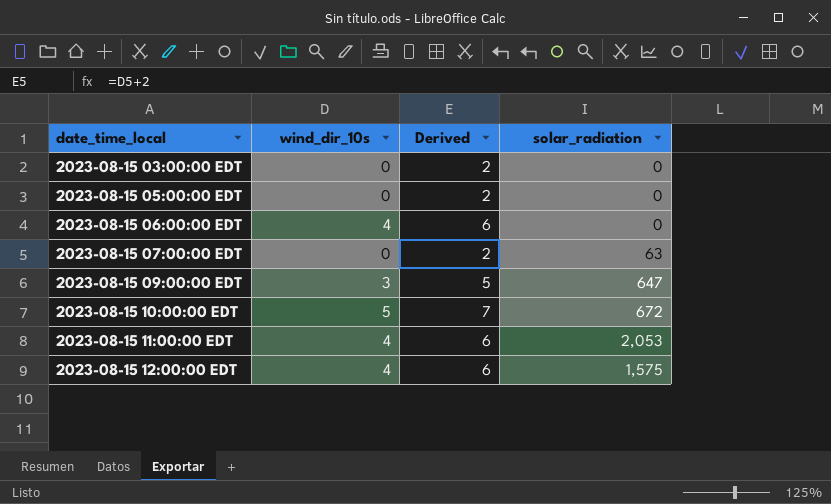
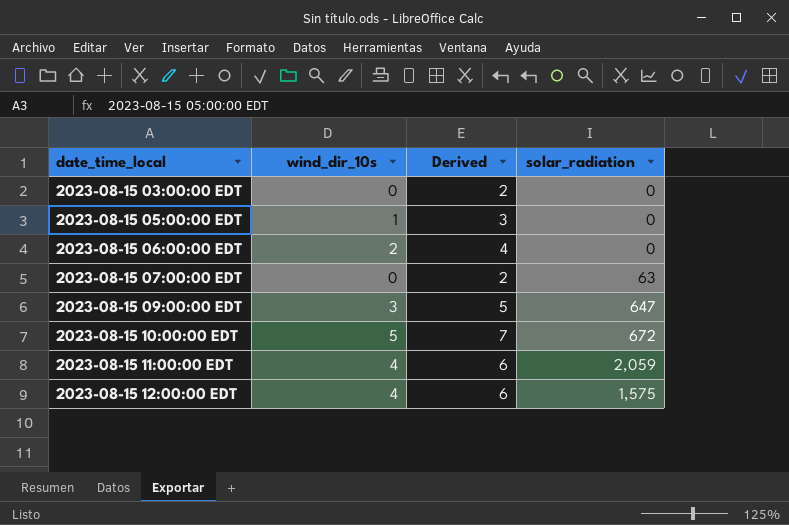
2023-08-15 05:00:00 EDT | wind_dir_10s: 0 -> 1
2023-08-15 05:00:00 EDT | Derived: 2 -> 3
2023-08-15 06:00:00 EDT | wind_dir_10s: 4 -> 2
2023-08-15 06:00:00 EDT | Derived: 6 -> 4
2023-08-15 11:00:00 EDT | solar_radiation: 2,053 -> 2,059

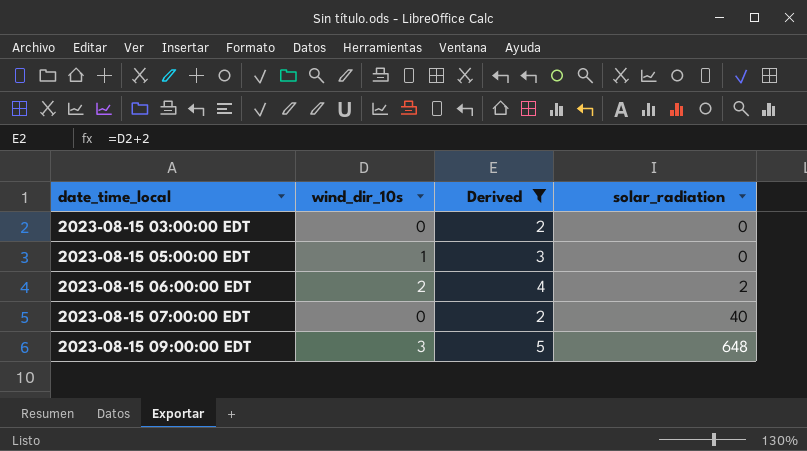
filter: none -> Derived <= 5
2023-08-15 06:00:00 EDT | solar_radiation: 0 -> 2
2023-08-15 07:00:00 EDT | solar_radiation: 63 -> 40
2023-08-15 09:00:00 EDT | solar_radiation: 647 -> 648

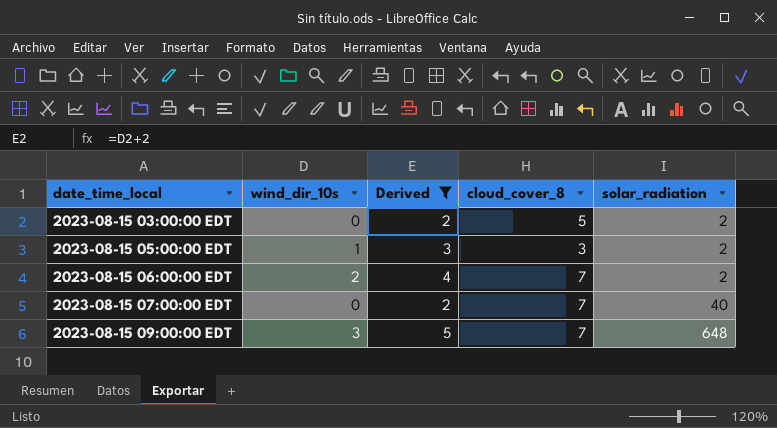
column cloud_cover_8 | position: none -> 4
2023-08-15 03:00:00 EDT | solar_radiation: 0 -> 2
2023-08-15 05:00:00 EDT | solar_radiation: 0 -> 2

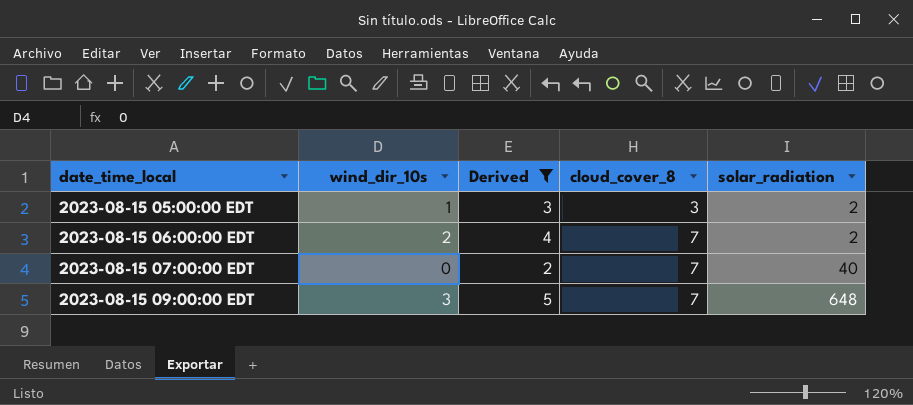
row 2023-08-15 03:00:00 EDT: 0 | 2 | 5 | 2 -> none

